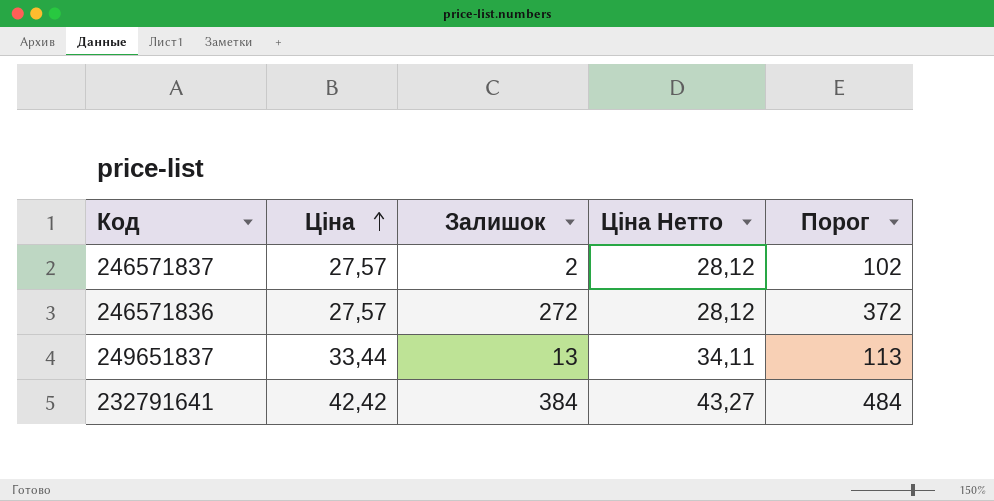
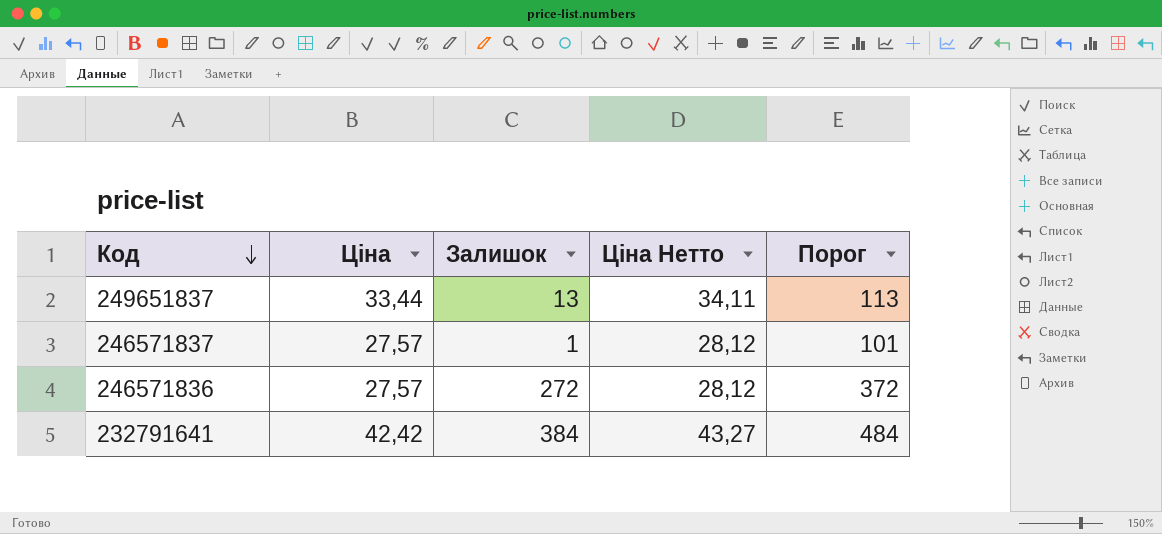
row order: Ціна ascending -> Код descending
246571837 | Залишок: 2 -> 1
246571837 | Порог: 102 -> 101

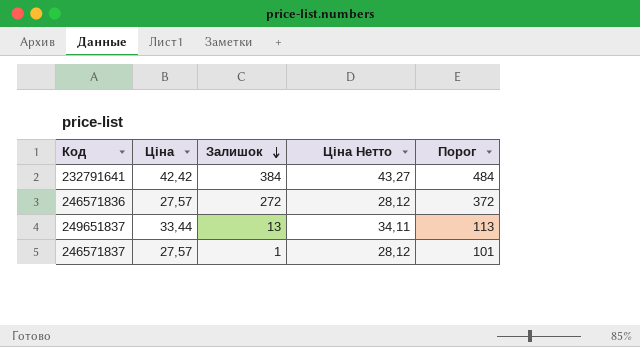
row order: Код descending -> Залишок descending

